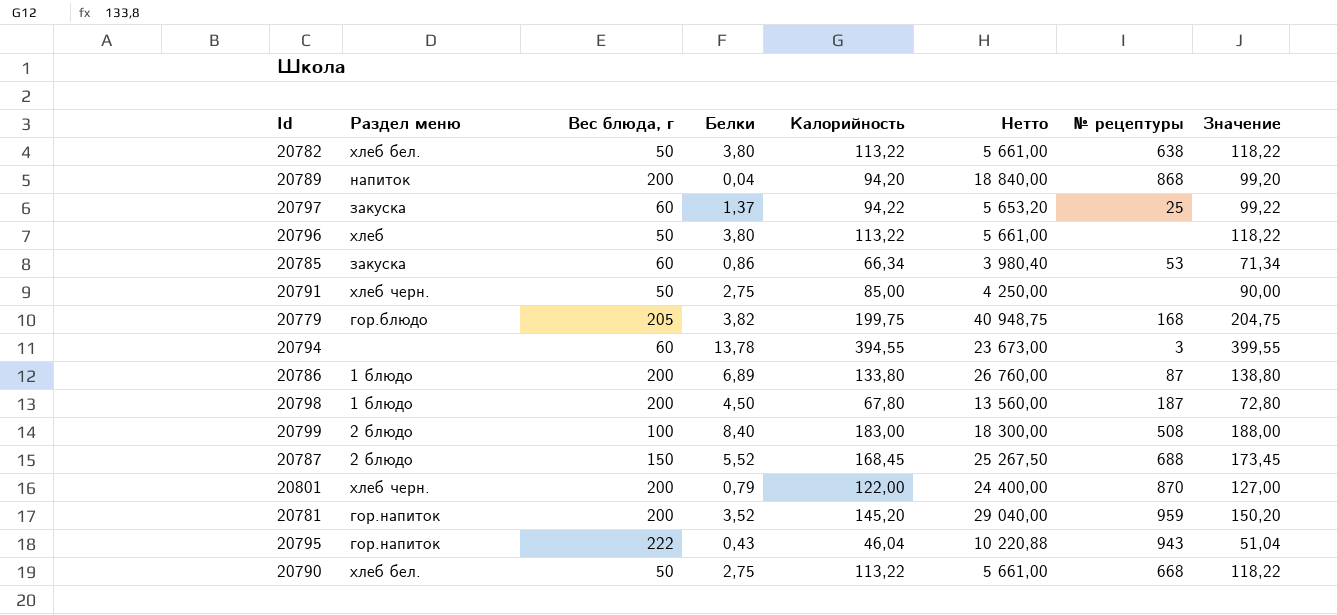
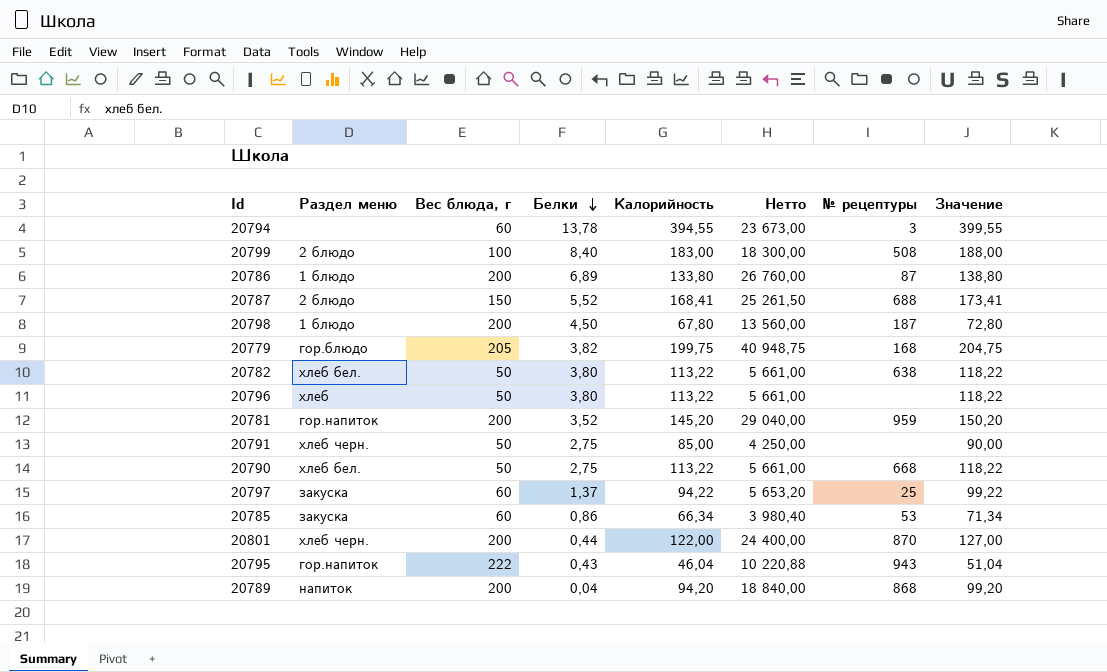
row order: none -> Белки descending
20787 | Калорийность: 168,45 -> 168,41
20787 | Нетто: 25 267,50 -> 25 261,50
20787 | Значение: 173,45 -> 173,41
20801 | Белки: 0,79 -> 0,44

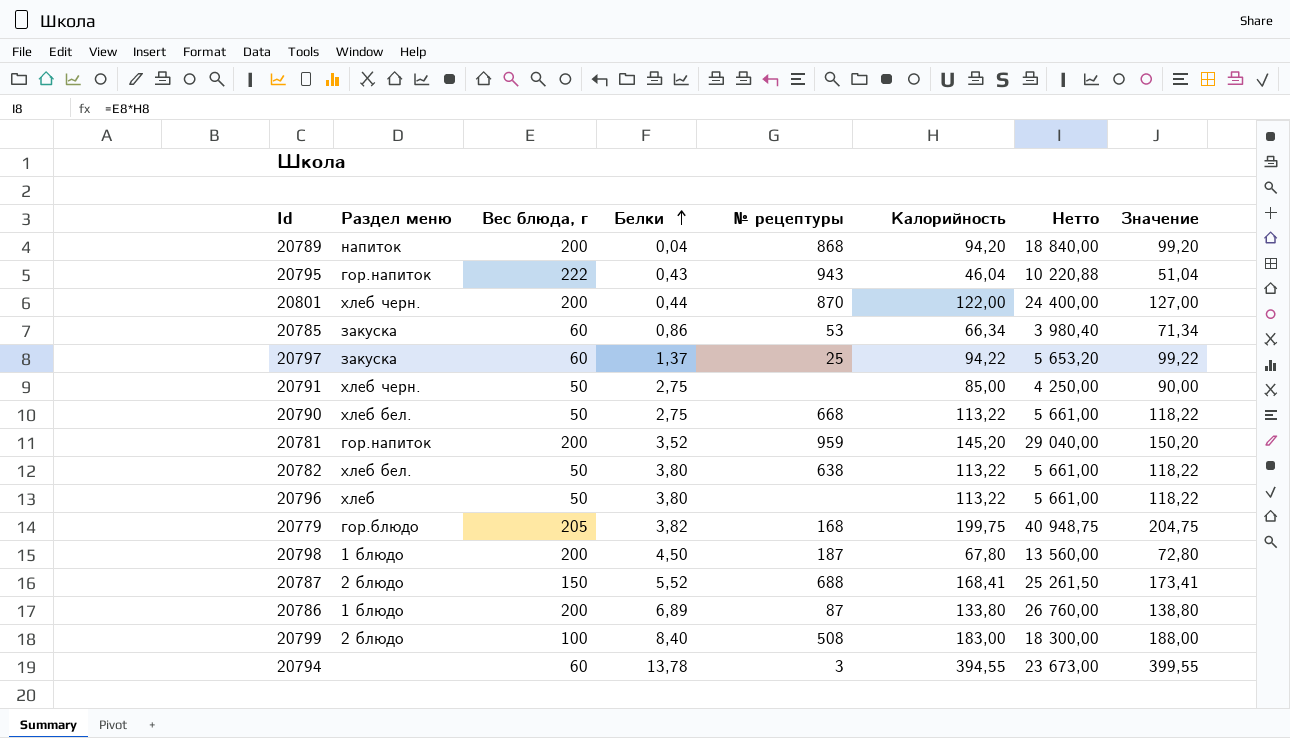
row order: Белки descending -> Белки ascending
column № рецептуры | position: 7 -> 5

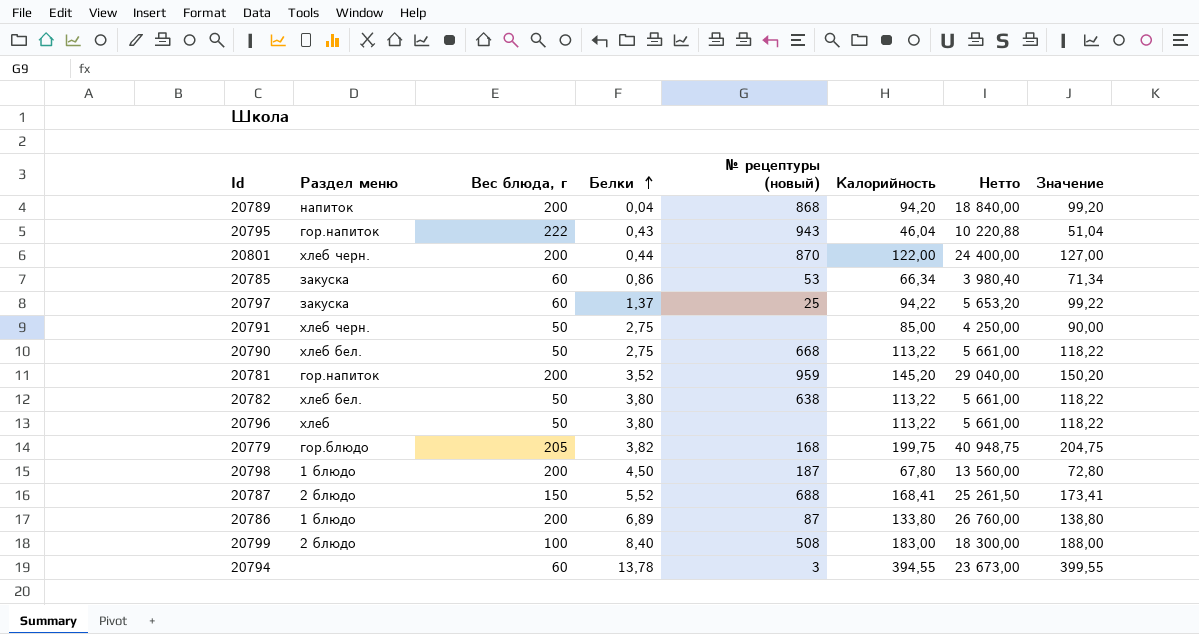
column name: № рецептуры -> № рецептуры (новый)

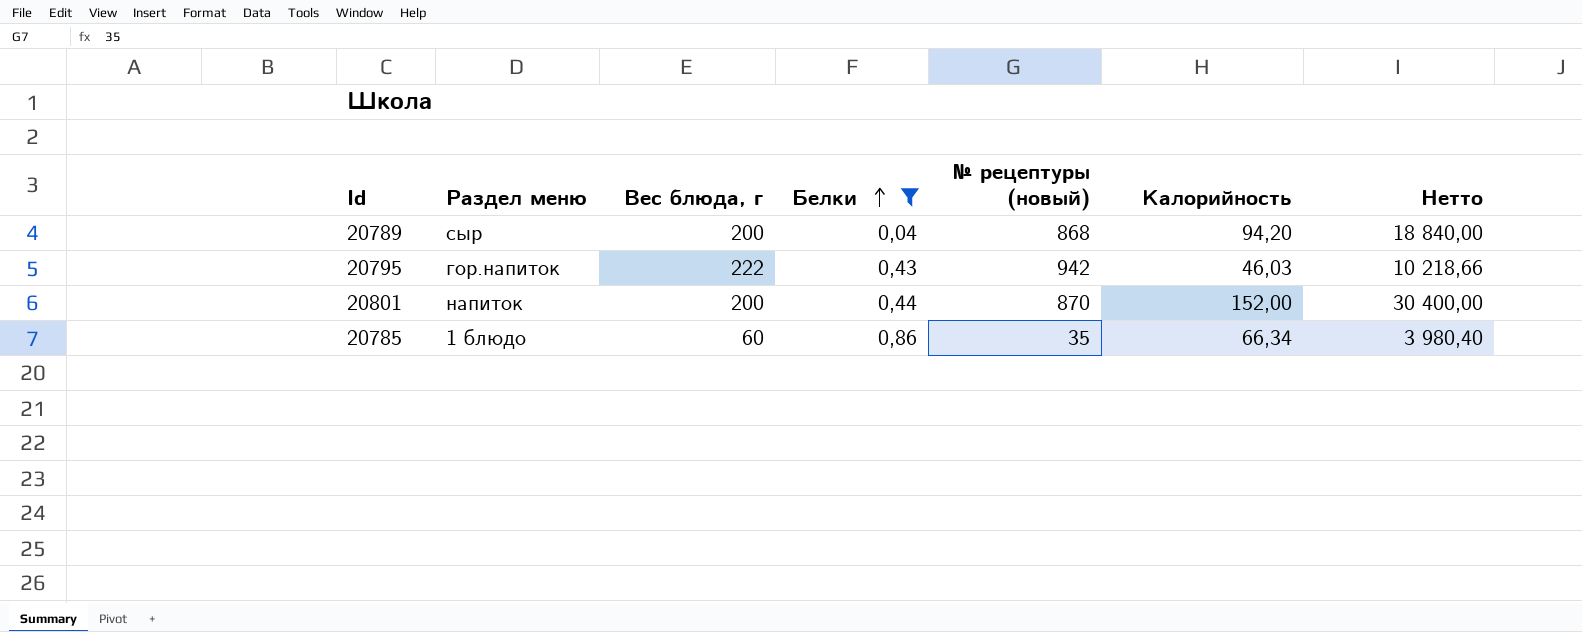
filter: none -> Белки <= 0,86
column Значение | formula: [Калорийность] + 5 -> none
20789 | Раздел меню: напиток -> сыр
20795 | № рецептуры (новый): 943 -> 942
20795 | Калорийность: 46,04 -> 46,03
20795 | Нетто: 10 220,88 -> 10 218,66
20801 | Раздел меню: хлеб черн. -> напиток
20801 | Калорийность: 122,00 -> 152,00
20801 | Нетто: 24 400,00 -> 30 400,00
20785 | Раздел меню: закуска -> 1 блюдо
20785 | № рецептуры (новый): 53 -> 35

